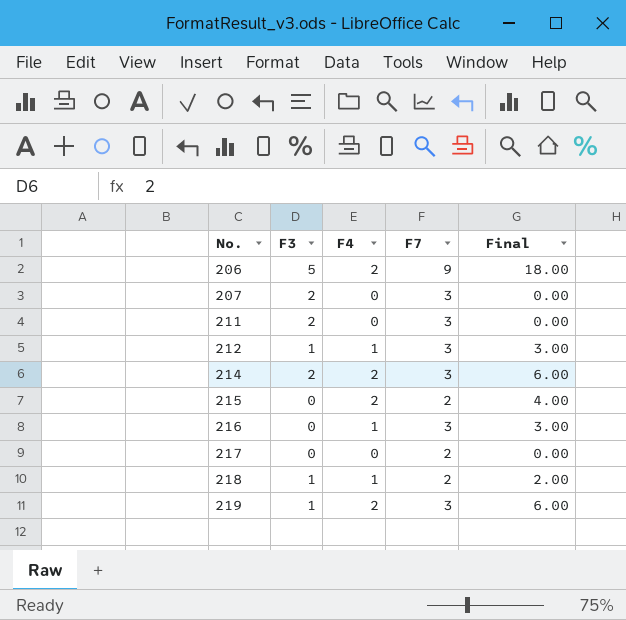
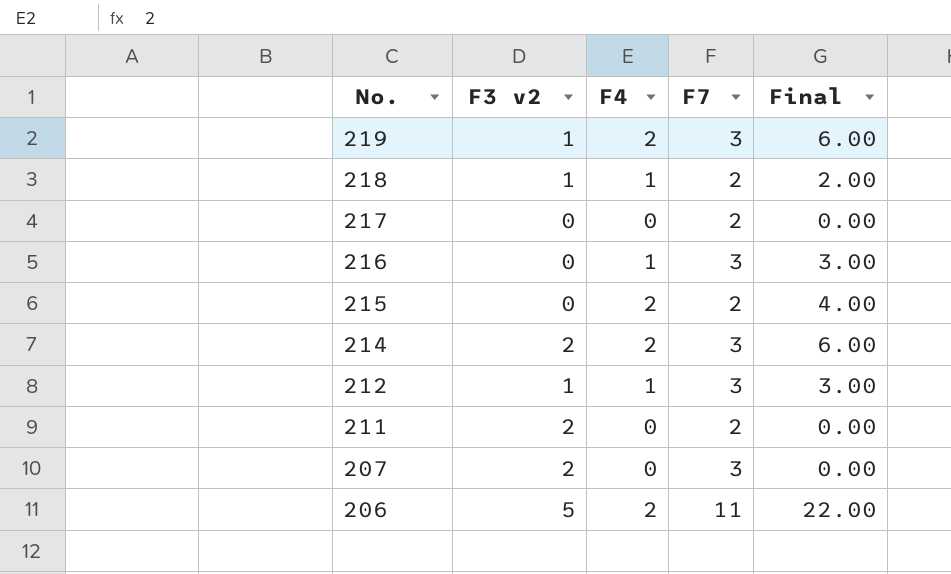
row order: No. ascending -> No. descending
column name: F3 -> F3 v2
211 | F7: 3 -> 2
206 | F7: 9 -> 11
206 | Final: 18.00 -> 22.00

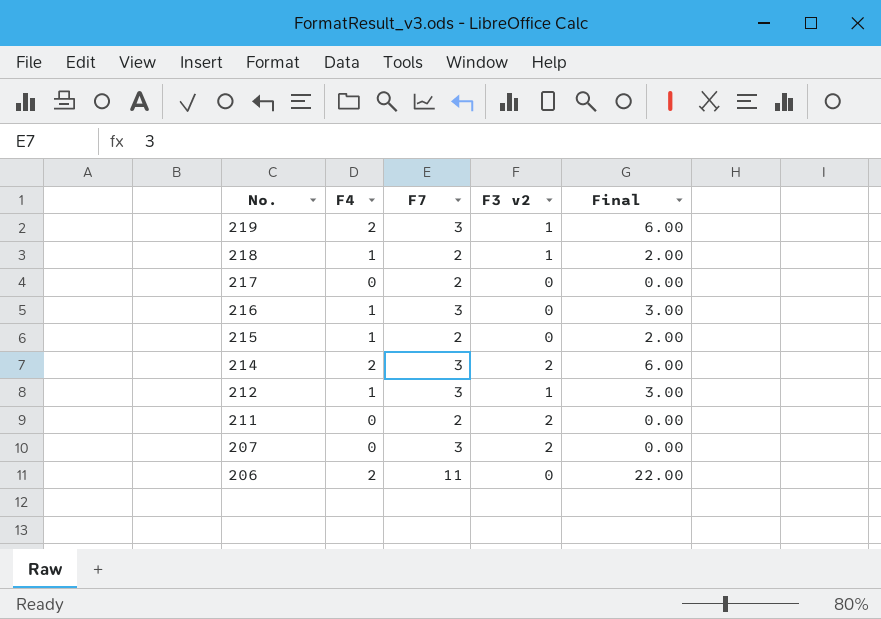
column F3 v2 | position: 2 -> 4
215 | F4: 2 -> 1
215 | Final: 4.00 -> 2.00
206 | F3 v2: 5 -> 0

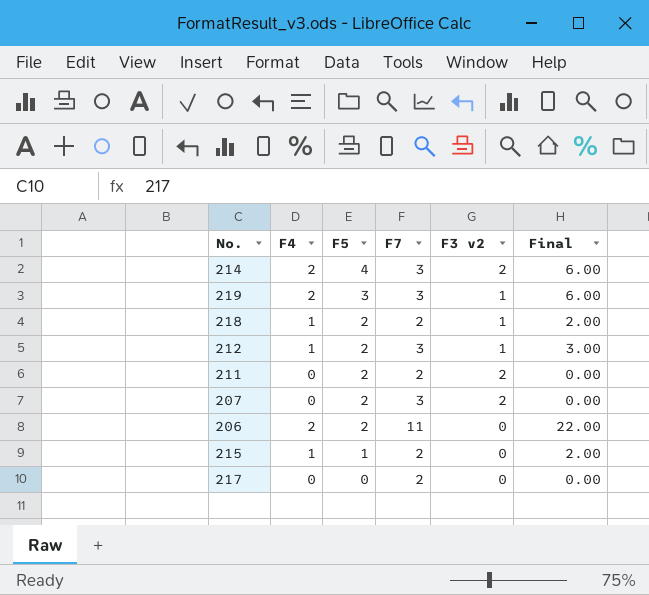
row order: No. descending -> F5 descending
column F5 | formula: none -> [F4] + [F3 v2]
row 216: 1 | 3 | 0 | 3.00 -> none

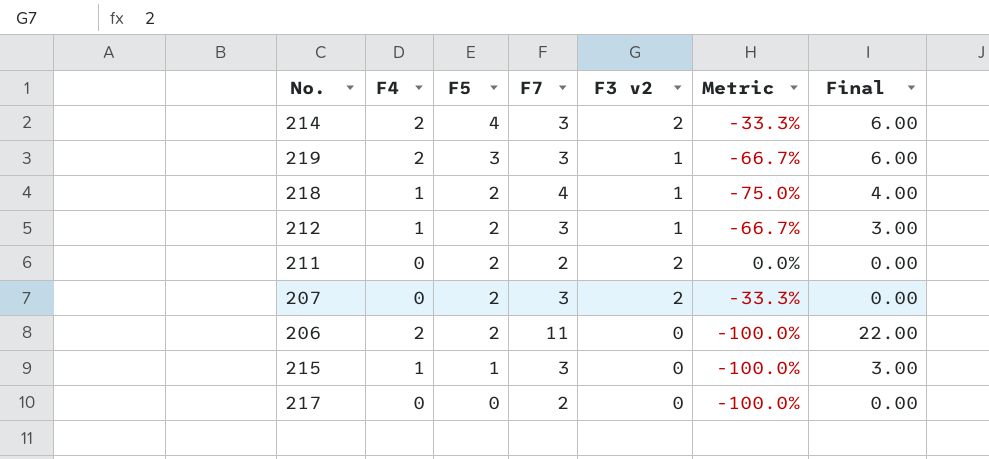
column Metric | formula: none -> ([F3 v2] - [F7]) / [F7]
218 | F7: 2 -> 4
218 | Final: 2.00 -> 4.00
215 | F7: 2 -> 3
215 | Final: 2.00 -> 3.00

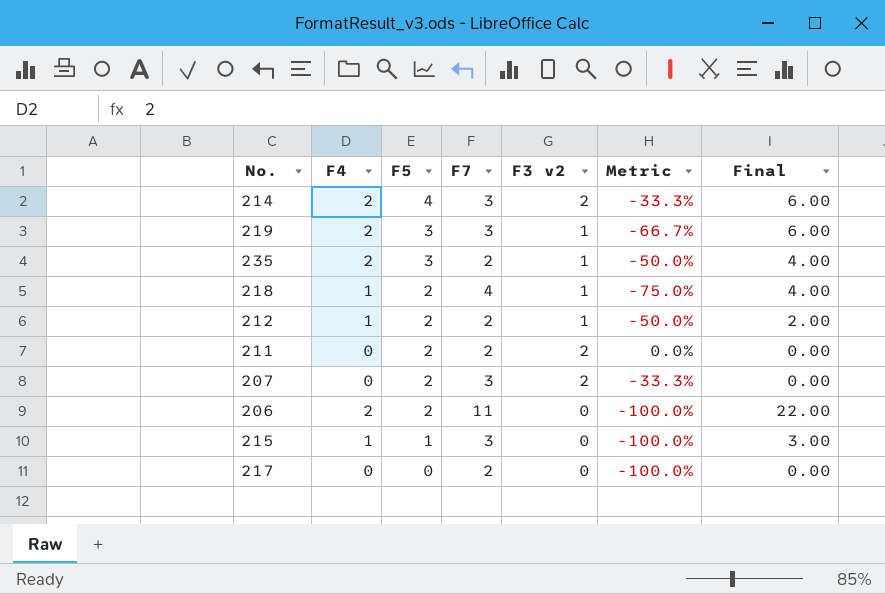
row 235: none -> 2 | 3 | 2 | 1 | -50.0% | 4.00
212 | F7: 3 -> 2
212 | Metric: -66.7% -> -50.0%
212 | Final: 3.00 -> 2.00

